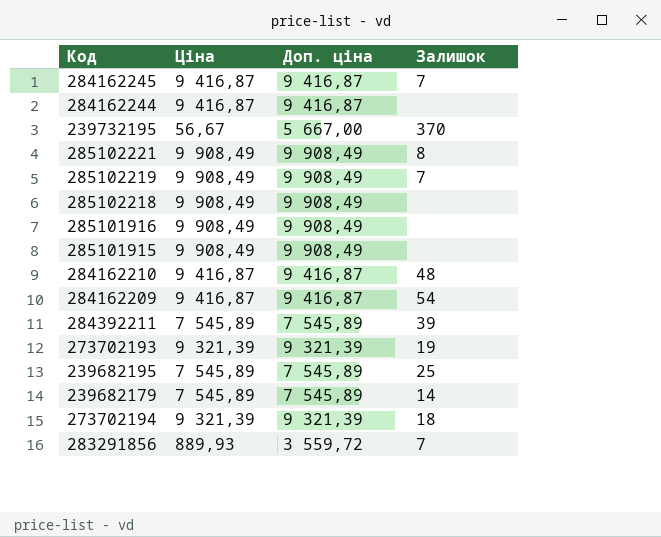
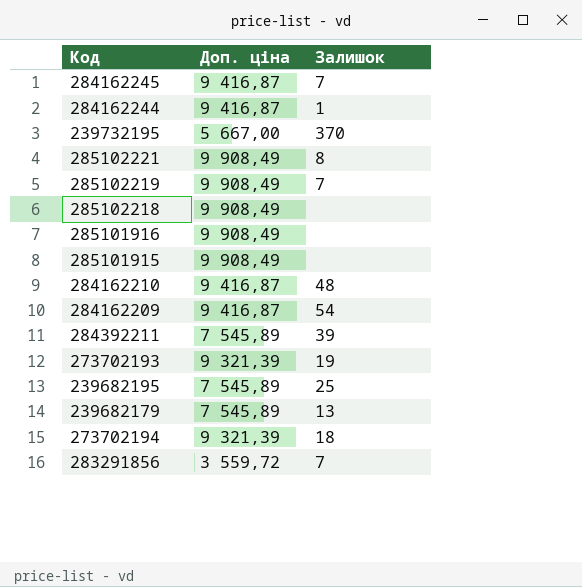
column Ціна | position: 2 -> none
284162244 | Залишок: none -> 1
239682179 | Залишок: 14 -> 13

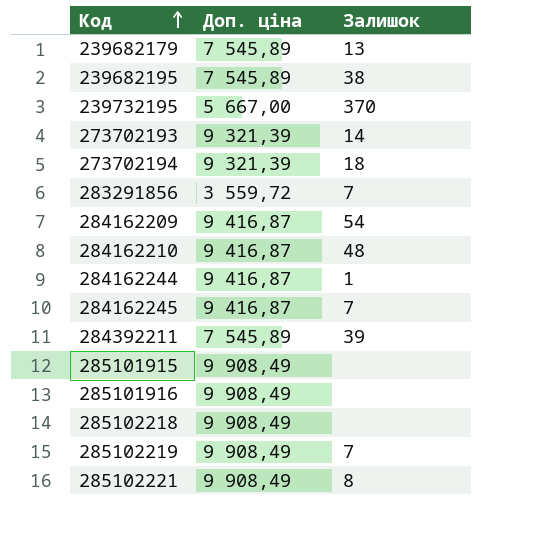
row order: none -> Код ascending
239682195 | Залишок: 25 -> 38
273702193 | Залишок: 19 -> 14

